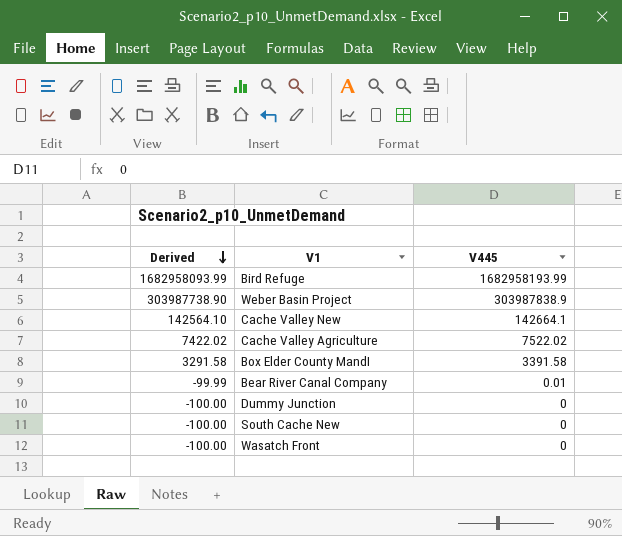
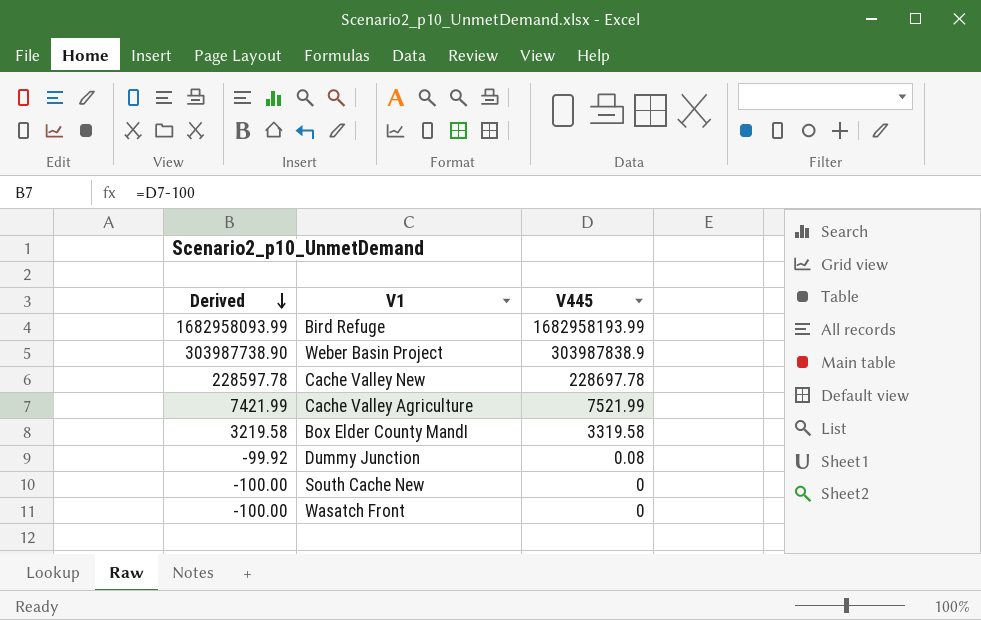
row Bear River Canal Company: -99.99 | 0.01 -> none
Cache Valley New | Derived: 142564.10 -> 228597.78
Cache Valley New | V445: 142664.1 -> 228697.78
Cache Valley Agriculture | Derived: 7422.02 -> 7421.99
Cache Valley Agriculture | V445: 7522.02 -> 7521.99
Box Elder County MandI | Derived: 3291.58 -> 3219.58
Box Elder County MandI | V445: 3391.58 -> 3319.58
Dummy Junction | Derived: -100.00 -> -99.92
Dummy Junction | V445: 0 -> 0.08

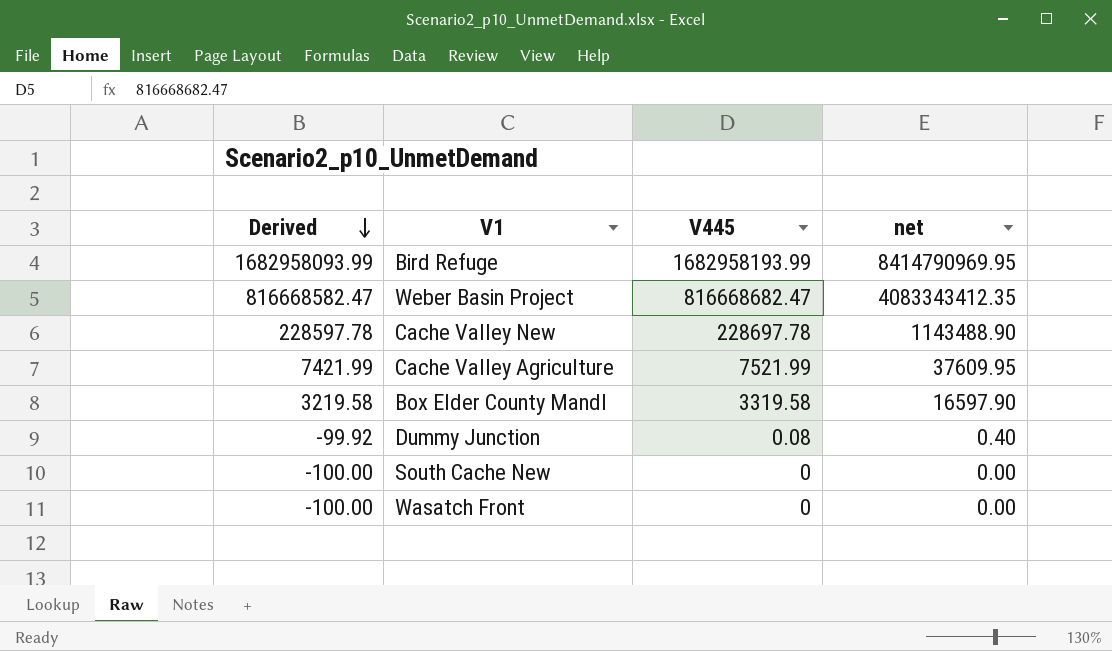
column net | formula: none -> [V445] * 5
Weber Basin Project | Derived: 303987738.90 -> 816668582.47
Weber Basin Project | V445: 303987838.9 -> 816668682.47

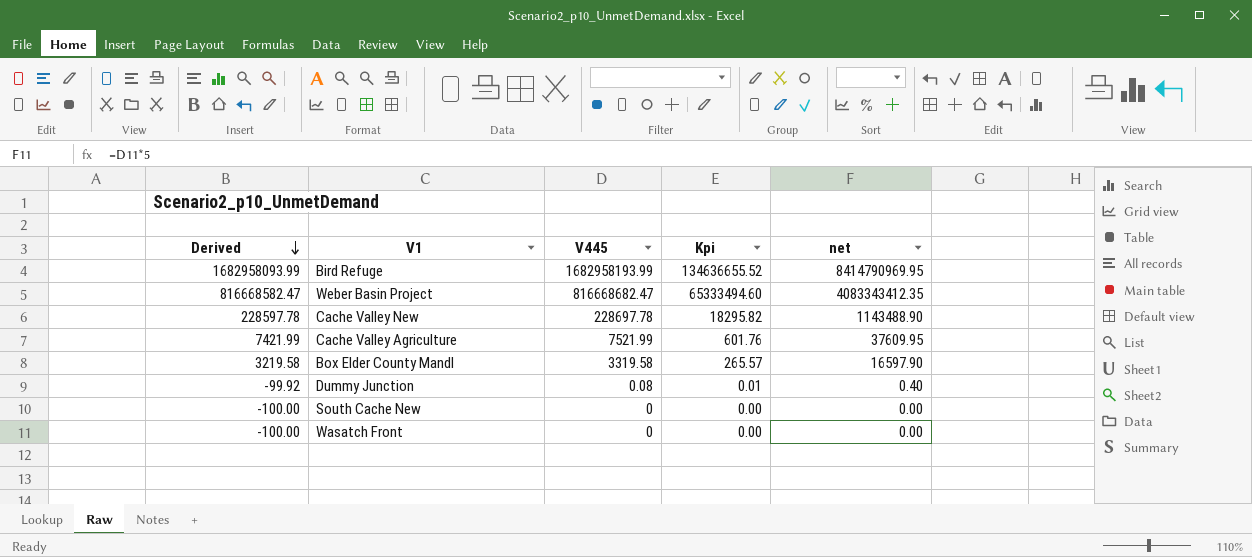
column Kpi | formula: none -> [V445] * 0.08

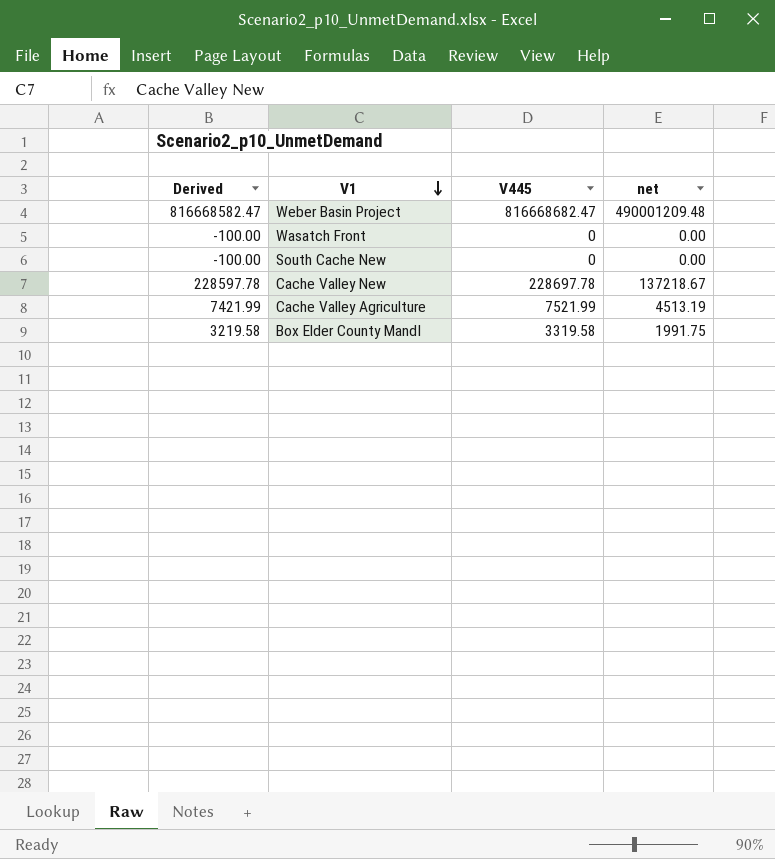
row order: Derived descending -> V1 descending
column Kpi | formula: [V445] * 0.08 -> none
column net | formula: [V445] * 5 -> [V445] * 0.6
row Bird Refuge: 1682958093.99 | 1682958193.99 | 134636655.52 | 8414790969.95 -> none
row Dummy Junction: -99.92 | 0.08 | 0.01 | 0.40 -> none

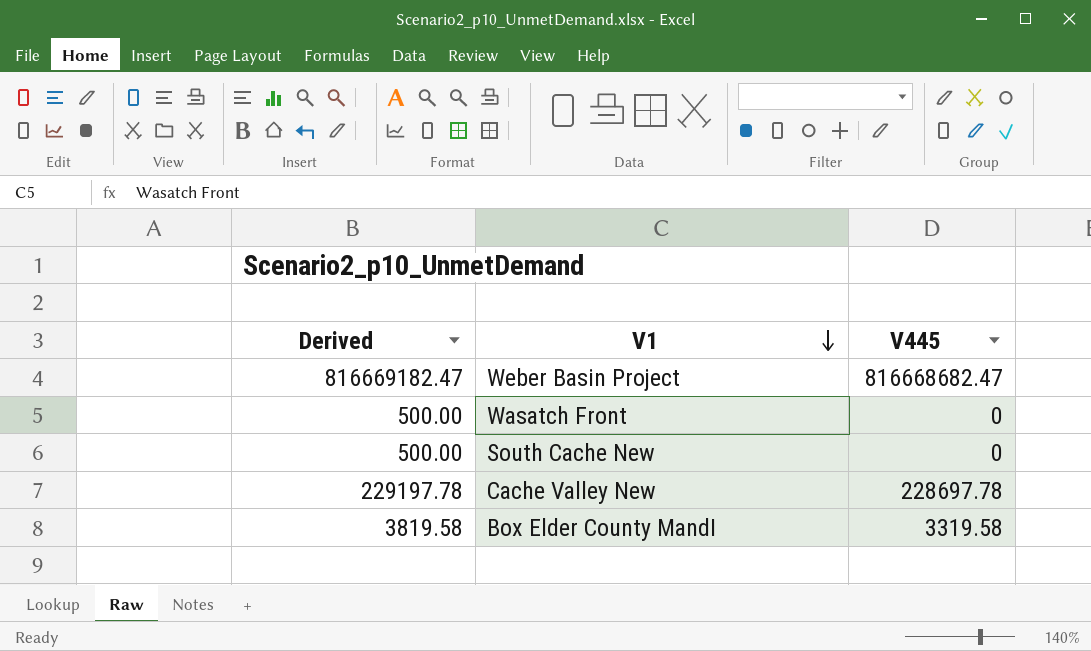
column net | formula: [V445] * 0.6 -> none
column Derived | formula: [V445] - 100 -> [V445] + 500
row Cache Valley Agriculture: 7421.99 | 7521.99 | 4513.19 -> none

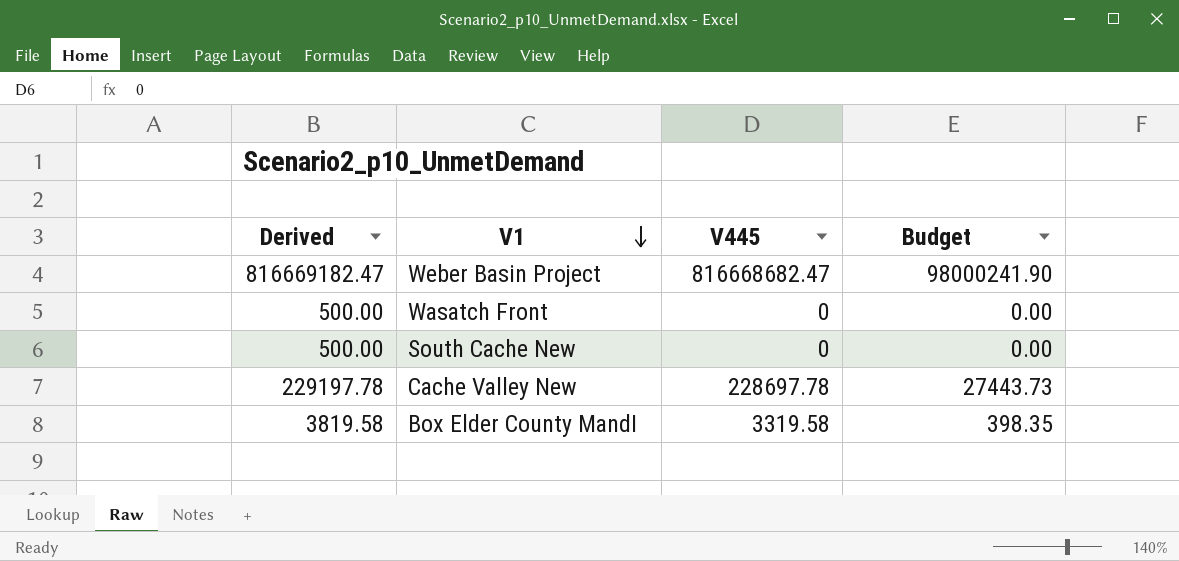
column Budget | formula: none -> [V445] * 0.12

